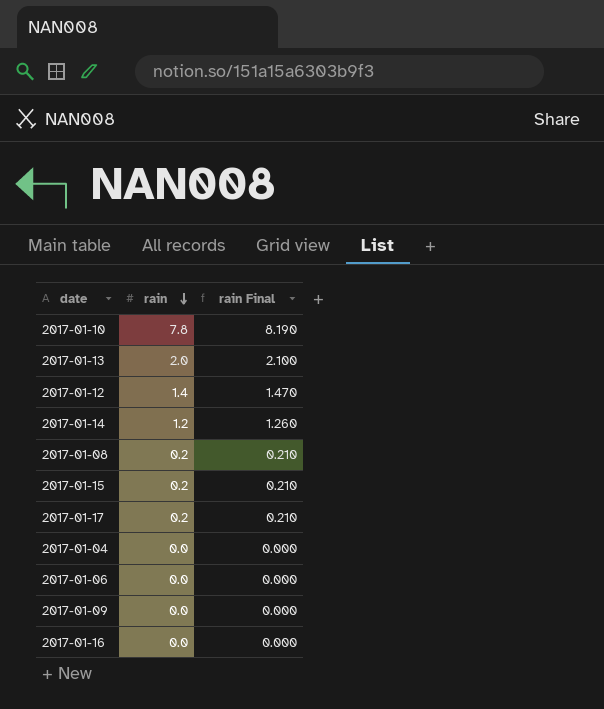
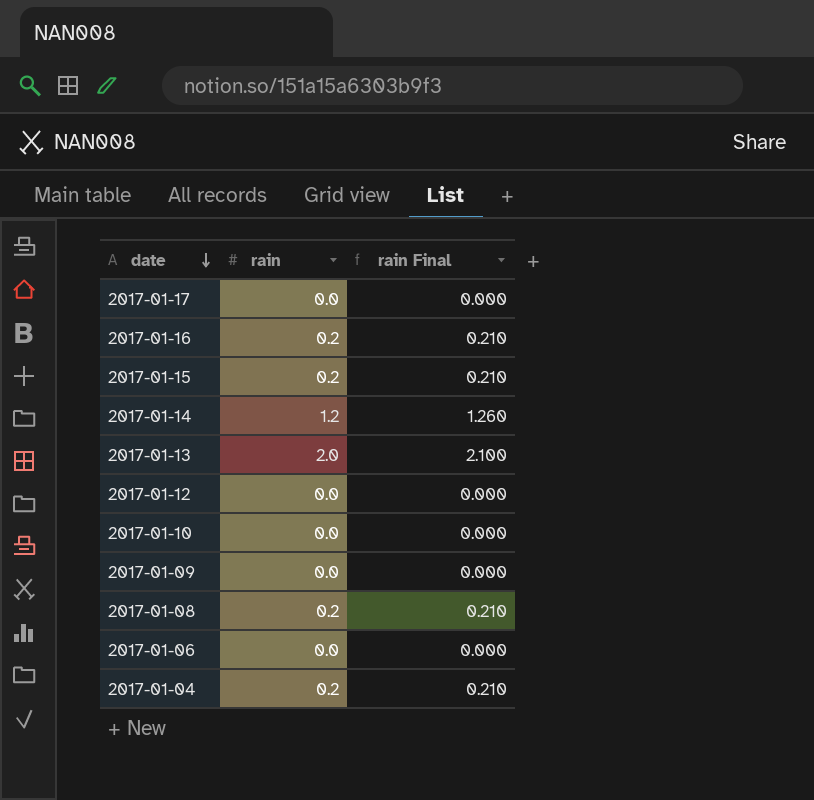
row order: rain descending -> date descending
2017-01-17 | rain: 0.2 -> 0.0
2017-01-17 | rain Final: 0.210 -> 0.000
2017-01-16 | rain: 0.0 -> 0.2
2017-01-16 | rain Final: 0.000 -> 0.210
2017-01-12 | rain: 1.4 -> 0.0
2017-01-12 | rain Final: 1.470 -> 0.000
2017-01-10 | rain: 7.8 -> 0.0
2017-01-10 | rain Final: 8.190 -> 0.000
2017-01-04 | rain: 0.0 -> 0.2
2017-01-04 | rain Final: 0.000 -> 0.210

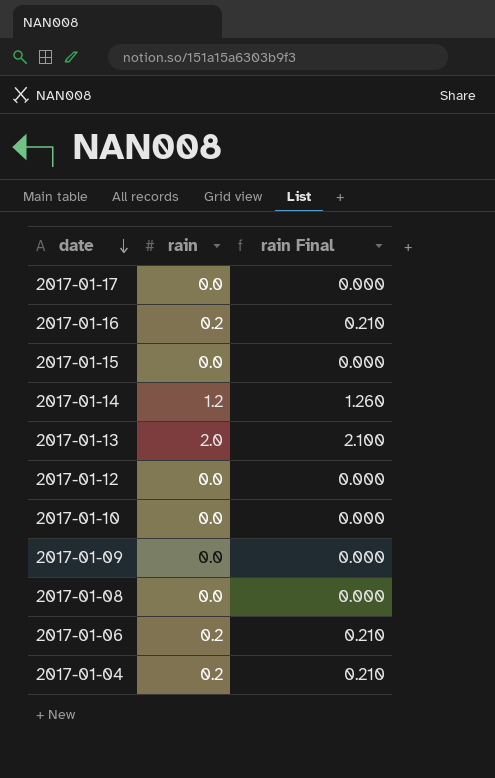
2017-01-15 | rain: 0.2 -> 0.0
2017-01-15 | rain Final: 0.210 -> 0.000
2017-01-08 | rain: 0.2 -> 0.0
2017-01-08 | rain Final: 0.210 -> 0.000
2017-01-06 | rain: 0.0 -> 0.2
2017-01-06 | rain Final: 0.000 -> 0.210

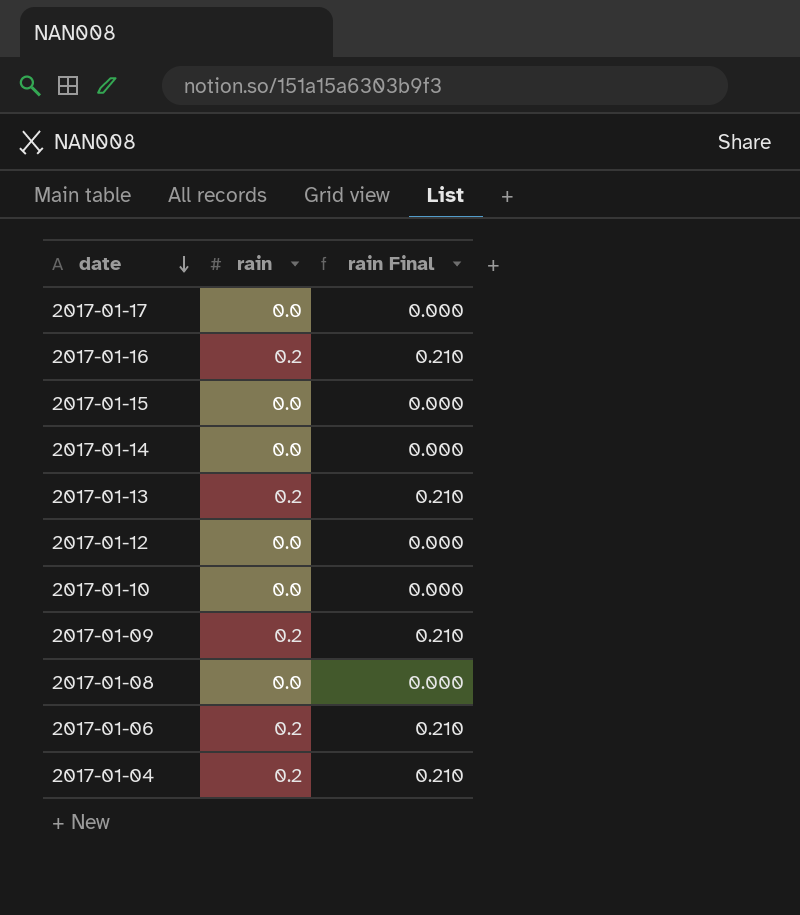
2017-01-14 | rain: 1.2 -> 0.0
2017-01-14 | rain Final: 1.260 -> 0.000
2017-01-13 | rain: 2.0 -> 0.2
2017-01-13 | rain Final: 2.100 -> 0.210
2017-01-09 | rain: 0.0 -> 0.2
2017-01-09 | rain Final: 0.000 -> 0.210

